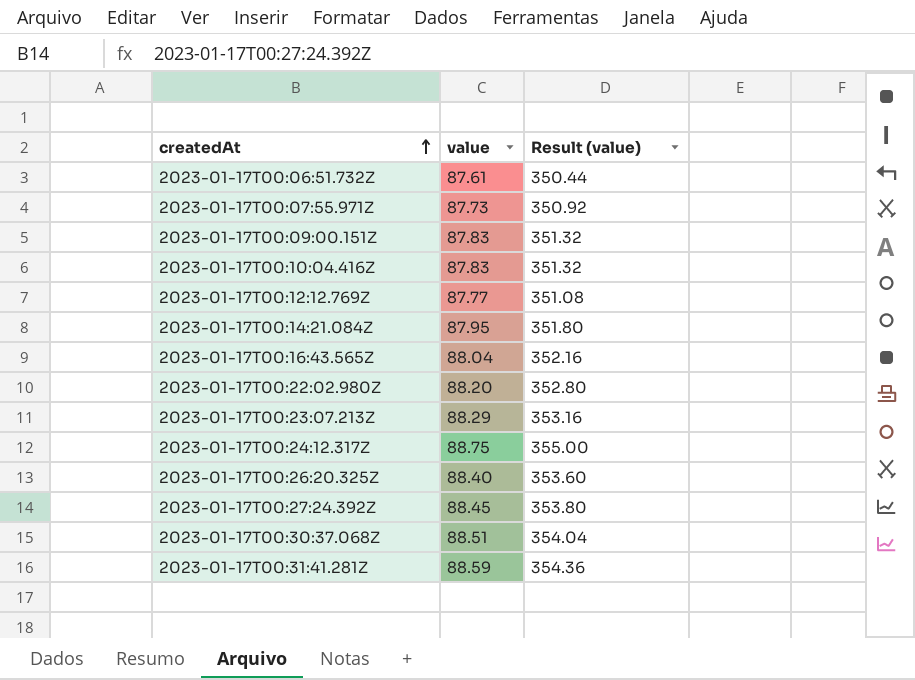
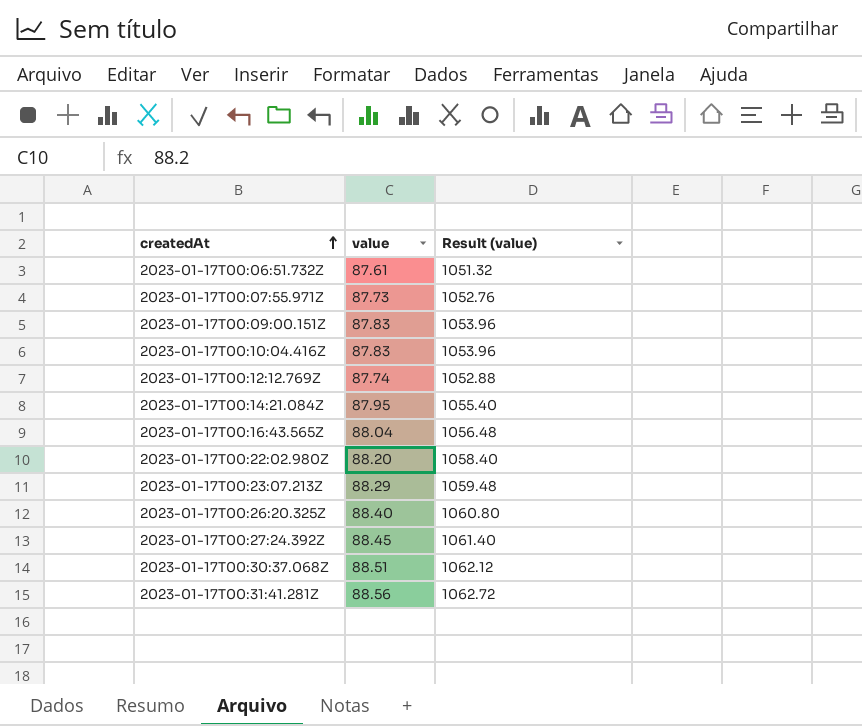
column Result (value) | formula: [value] * 4 -> [value] * 12
row 2023-01-17T00:24:12.317Z: 88.75 | 355.00 -> none
2023-01-17T00:12:12.769Z | value: 87.77 -> 87.74
2023-01-17T00:31:41.281Z | value: 88.59 -> 88.56

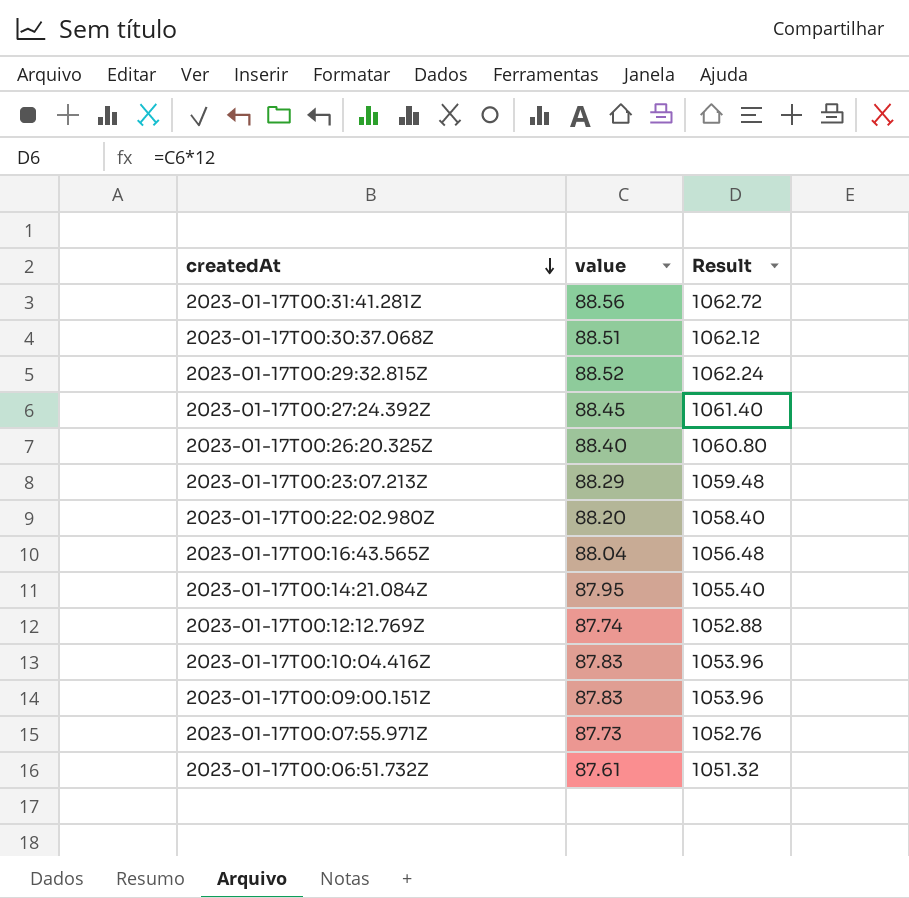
row order: createdAt ascending -> createdAt descending
column name: Result (value) -> Result
row 2023-01-17T00:29:32.815Z: none -> 88.52 | 1062.24

